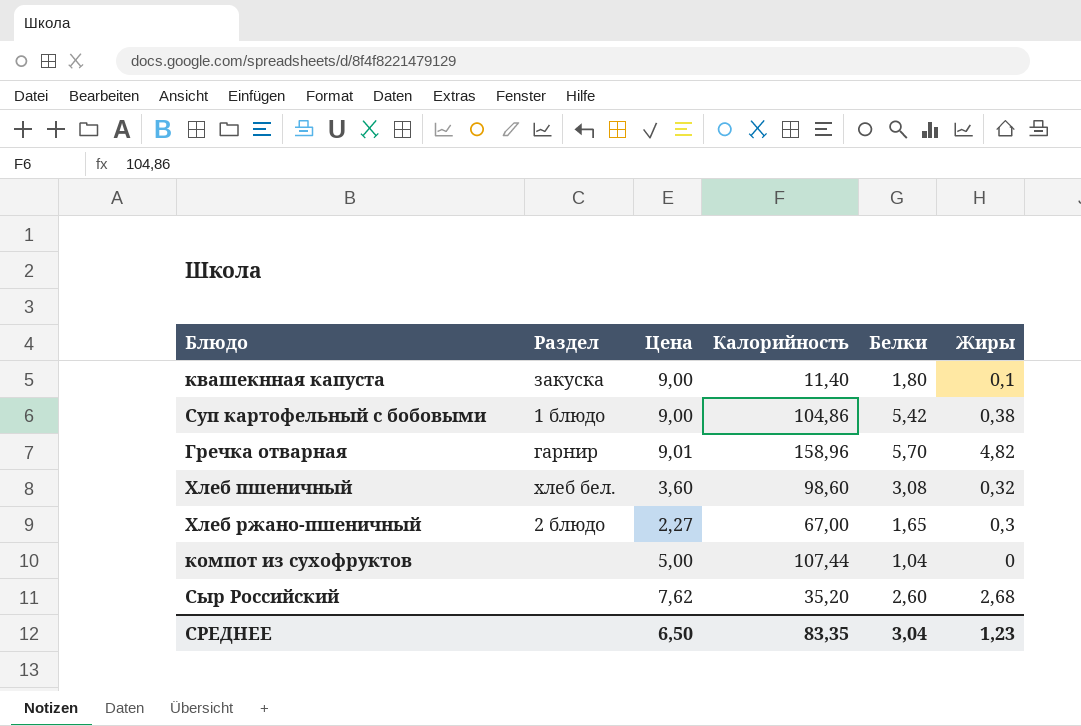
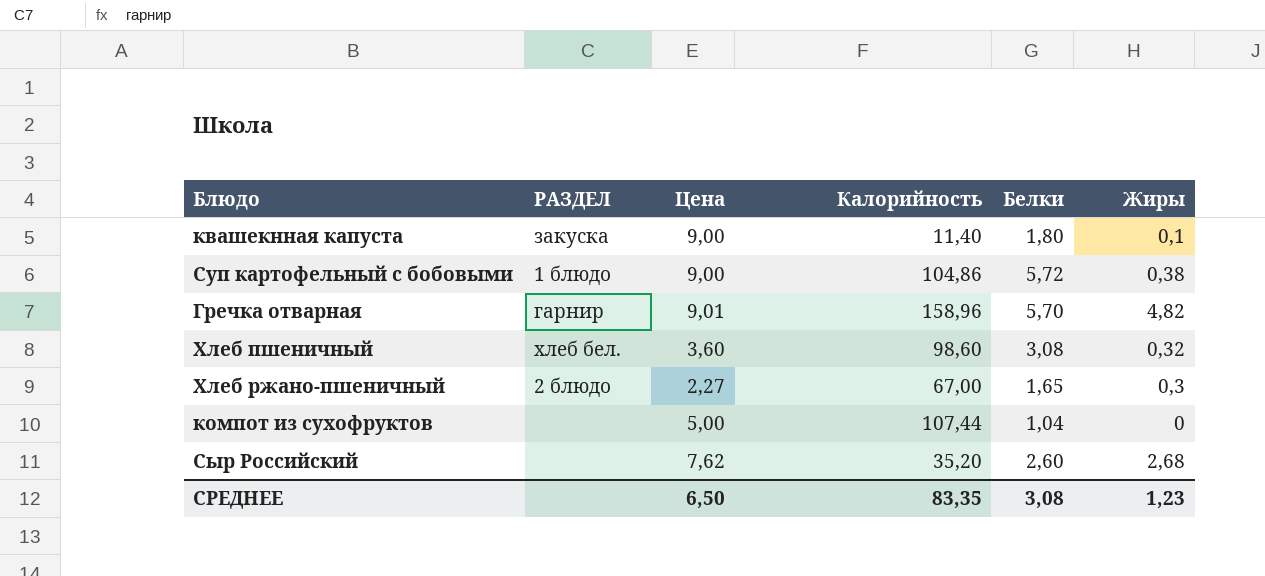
column name: Раздел -> РАЗДЕЛ
Суп картофельный с бобовыми | Белки: 5,42 -> 5,72
СРЕДНЕЕ | Белки: 3,04 -> 3,08

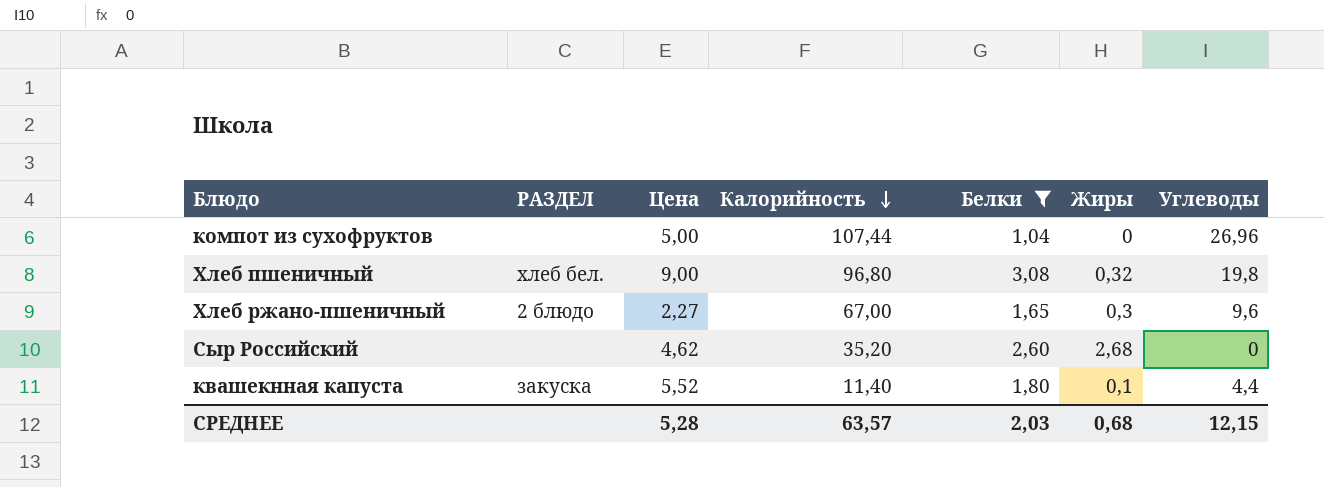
filter: none -> Белки <= 3,08
row order: none -> Калорийность descending
column Углеводы | position: none -> 7
Хлеб пшеничный | Цена: 3,60 -> 9,00
Хлеб пшеничный | Калорийность: 98,60 -> 96,80
Сыр Российский | Цена: 7,62 -> 4,62
квашекнная капуста | Цена: 9,00 -> 5,52
СРЕДНЕЕ | Цена: 6,50 -> 5,28
СРЕДНЕЕ | Калорийность: 83,35 -> 63,57
СРЕДНЕЕ | Белки: 3,08 -> 2,03
СРЕДНЕЕ | Жиры: 1,23 -> 0,68

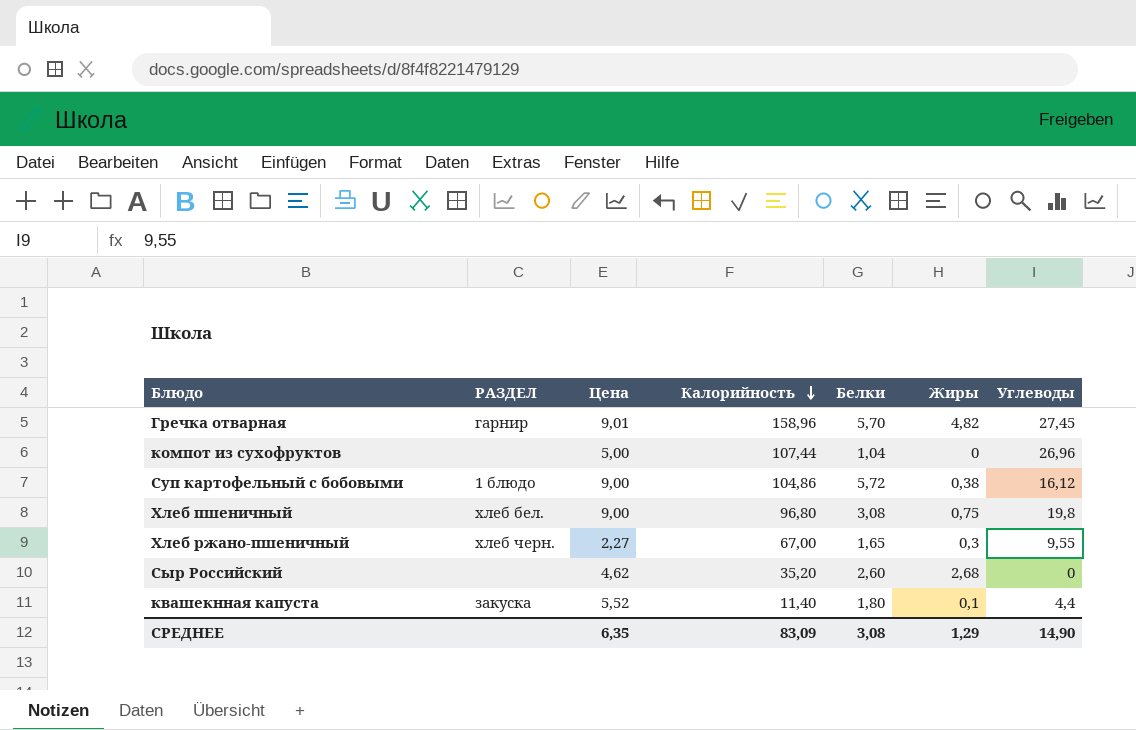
filter: Белки <= 3,08 -> none
Хлеб пшеничный | Жиры: 0,32 -> 0,75
Хлеб ржано-пшеничный | РАЗДЕЛ: 2 блюдо -> хлеб черн.
Хлеб ржано-пшеничный | Углеводы: 9,6 -> 9,55
СРЕДНЕЕ | Цена: 5,28 -> 6,35
СРЕДНЕЕ | Калорийность: 63,57 -> 83,09
СРЕДНЕЕ | Белки: 2,03 -> 3,08
СРЕДНЕЕ | Жиры: 0,68 -> 1,29
СРЕДНЕЕ | Углеводы: 12,15 -> 14,90

